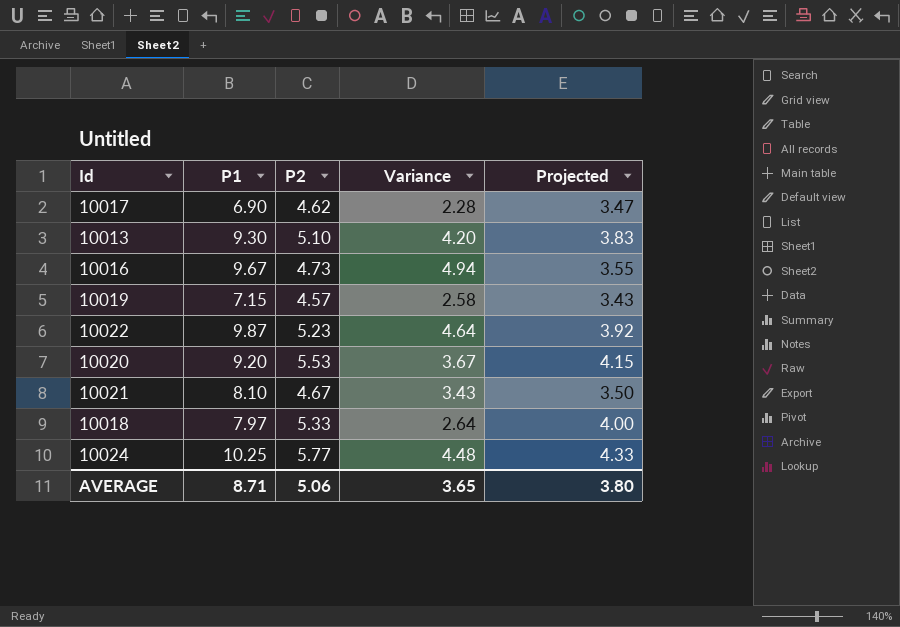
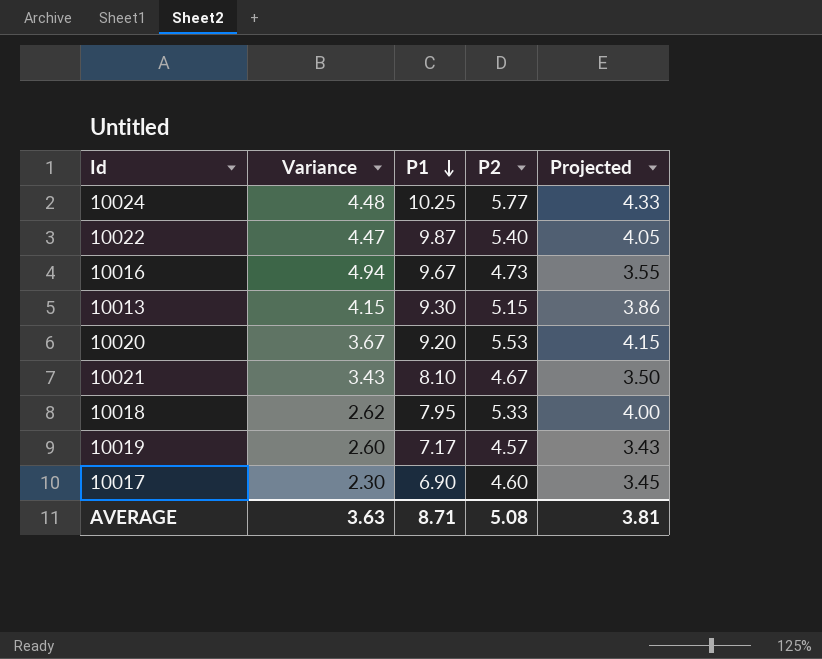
row order: none -> P1 descending
column Variance | position: 4 -> 2
10022 | Variance: 4.64 -> 4.47
10022 | P2: 5.23 -> 5.40
10022 | Projected: 3.92 -> 4.05
10013 | Variance: 4.20 -> 4.15
10013 | P2: 5.10 -> 5.15
10013 | Projected: 3.83 -> 3.86
10018 | Variance: 2.64 -> 2.62
10018 | P1: 7.97 -> 7.95
10019 | Variance: 2.58 -> 2.60
10019 | P1: 7.15 -> 7.17
10017 | Variance: 2.28 -> 2.30
10017 | P2: 4.62 -> 4.60
10017 | Projected: 3.47 -> 3.45
AVERAGE | Variance: 3.65 -> 3.63
AVERAGE | P2: 5.06 -> 5.08
AVERAGE | Projected: 3.80 -> 3.81

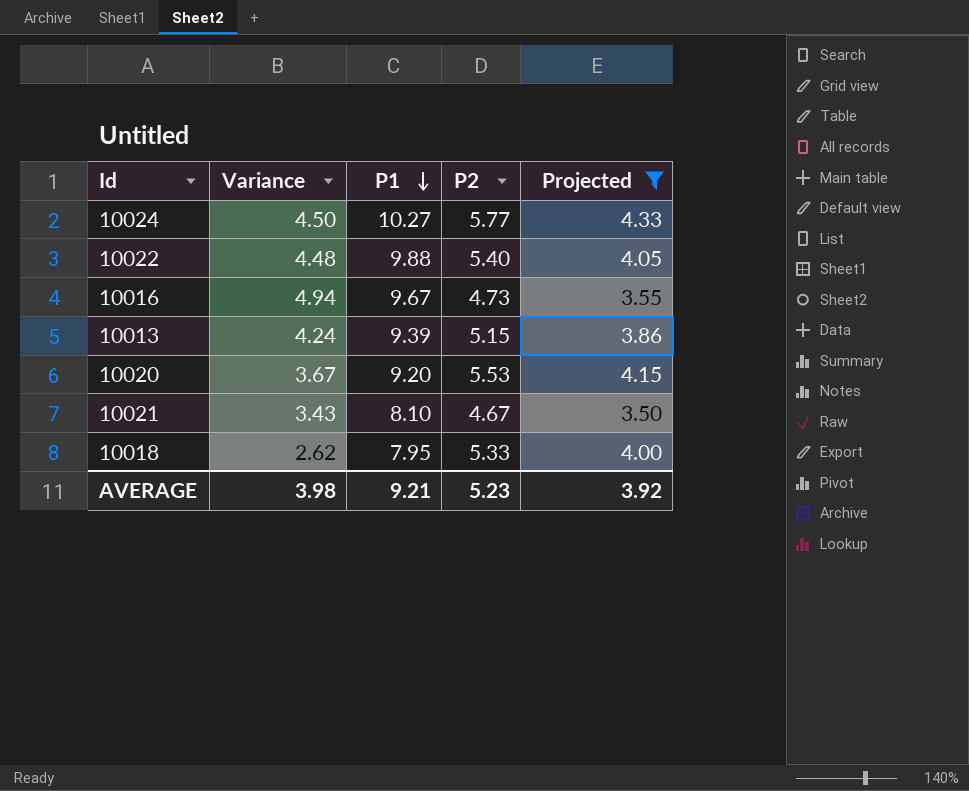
filter: none -> Projected >= 3.50
10024 | Variance: 4.48 -> 4.50
10024 | P1: 10.25 -> 10.27
10022 | Variance: 4.47 -> 4.48
10022 | P1: 9.87 -> 9.88
10013 | Variance: 4.15 -> 4.24
10013 | P1: 9.30 -> 9.39
AVERAGE | Variance: 3.63 -> 3.98
AVERAGE | P1: 8.71 -> 9.21
AVERAGE | P2: 5.08 -> 5.23
AVERAGE | Projected: 3.81 -> 3.92

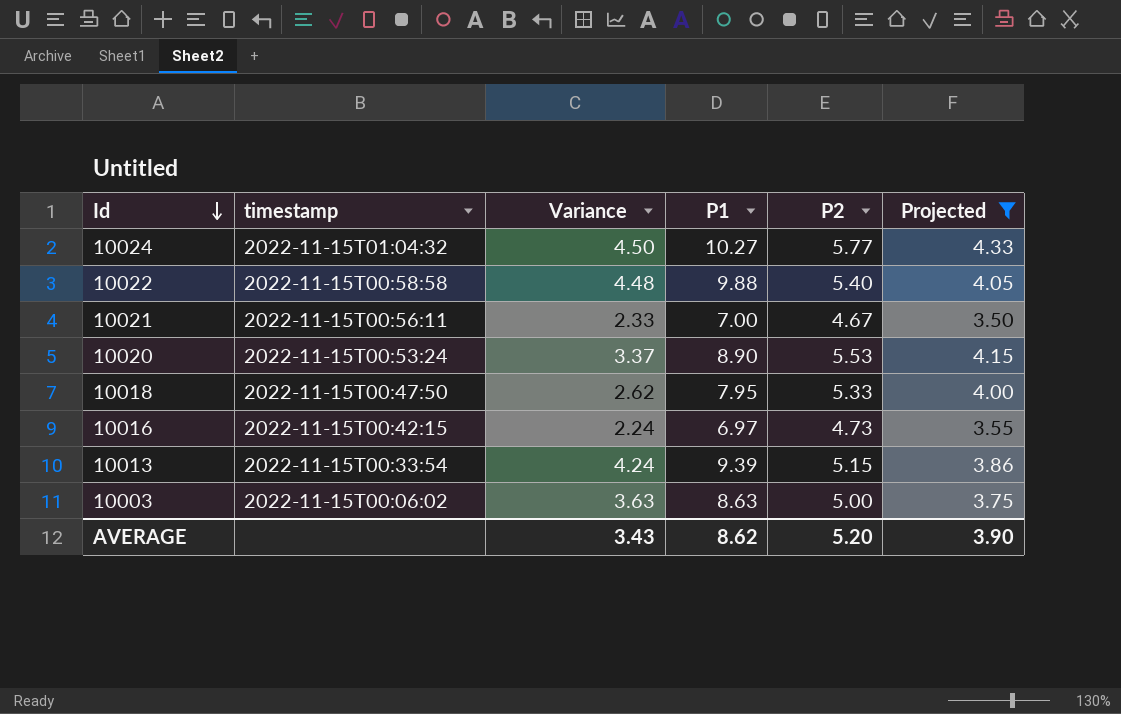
row order: P1 descending -> Id descending
column timestamp | position: none -> 2
10021 | Variance: 3.43 -> 2.33
10021 | P1: 8.10 -> 7.00
10020 | Variance: 3.67 -> 3.37
10020 | P1: 9.20 -> 8.90
10016 | Variance: 4.94 -> 2.24
10016 | P1: 9.67 -> 6.97
row 10003: none -> 2022-11-15T00:06:02 | 3.63 | 8.63 | 5.00 | 3.75
AVERAGE | Variance: 3.98 -> 3.43
AVERAGE | P1: 9.21 -> 8.62
AVERAGE | P2: 5.23 -> 5.20
AVERAGE | Projected: 3.92 -> 3.90

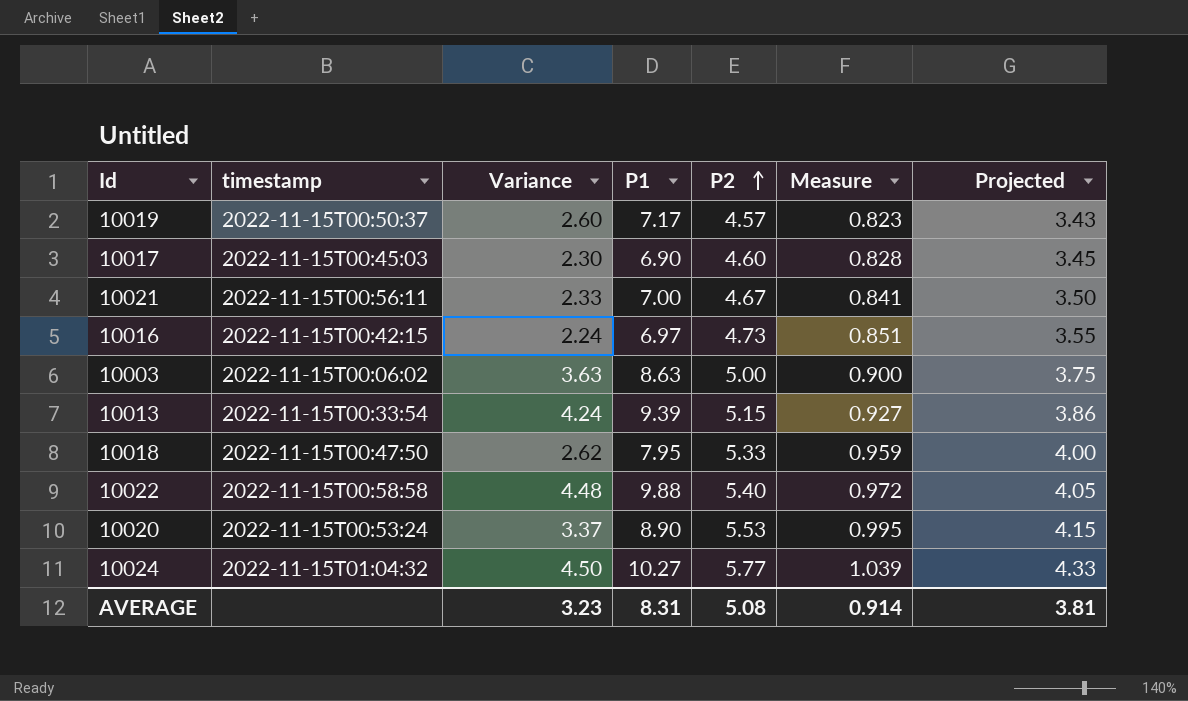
filter: Projected >= 3.50 -> none
row order: Id descending -> P2 ascending
column Measure | formula: none -> [P2] * 0.18
AVERAGE | Variance: 3.43 -> 3.23
AVERAGE | P1: 8.62 -> 8.31
AVERAGE | P2: 5.20 -> 5.08
AVERAGE | Projected: 3.90 -> 3.81

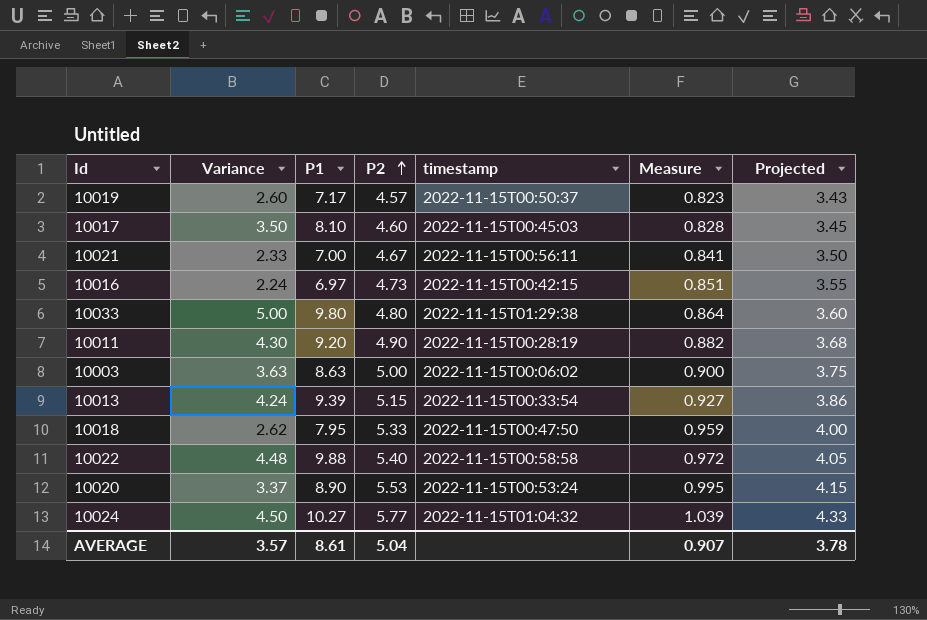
column timestamp | position: 2 -> 5
10017 | Variance: 2.30 -> 3.50
10017 | P1: 6.90 -> 8.10
row 10033: none -> 5.00 | 9.80 | 4.80 | 2022-11-15T01:29:38 | 0.864 | 3.60
row 10011: none -> 4.30 | 9.20 | 4.90 | 2022-11-15T00:28:19 | 0.882 | 3.68
AVERAGE | Variance: 3.23 -> 3.57
AVERAGE | P1: 8.31 -> 8.61
AVERAGE | P2: 5.08 -> 5.04
AVERAGE | Measure: 0.914 -> 0.907
AVERAGE | Projected: 3.81 -> 3.78

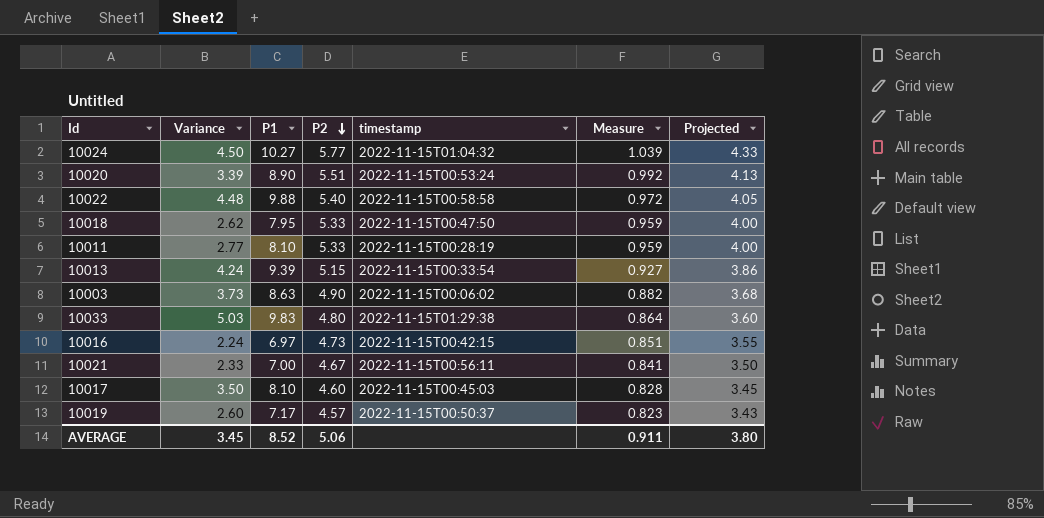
row order: P2 ascending -> P2 descending
10020 | Variance: 3.37 -> 3.39
10020 | P2: 5.53 -> 5.51
10020 | Measure: 0.995 -> 0.992
10020 | Projected: 4.15 -> 4.13
10011 | Variance: 4.30 -> 2.77
10011 | P1: 9.20 -> 8.10
10011 | P2: 4.90 -> 5.33
10011 | Measure: 0.882 -> 0.959
10011 | Projected: 3.68 -> 4.00
10003 | Variance: 3.63 -> 3.73
10003 | P2: 5.00 -> 4.90
10003 | Measure: 0.900 -> 0.882
10003 | Projected: 3.75 -> 3.68
10033 | Variance: 5.00 -> 5.03
10033 | P1: 9.80 -> 9.83
AVERAGE | Variance: 3.57 -> 3.45
AVERAGE | P1: 8.61 -> 8.52
AVERAGE | P2: 5.04 -> 5.06
AVERAGE | Measure: 0.907 -> 0.911
AVERAGE | Projected: 3.78 -> 3.80

